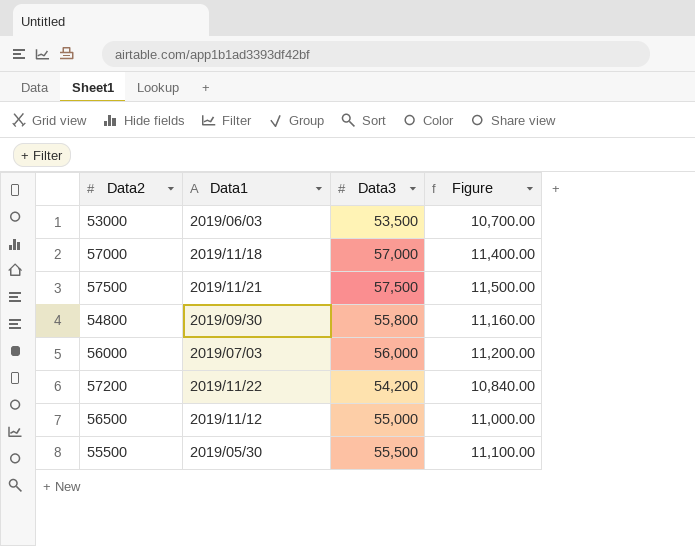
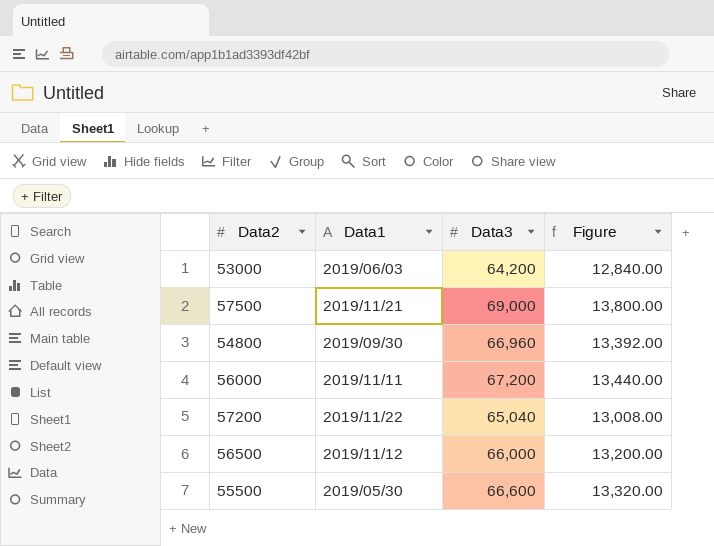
row 57000: 2019/11/18 | 57,000 | 11,400.00 -> none
53000 | Data3: 53,500 -> 64,200
53000 | Figure: 10,700.00 -> 12,840.00
57500 | Data3: 57,500 -> 69,000
57500 | Figure: 11,500.00 -> 13,800.00
54800 | Data3: 55,800 -> 66,960
54800 | Figure: 11,160.00 -> 13,392.00
56000 | Data1: 2019/07/03 -> 2019/11/11
56000 | Data3: 56,000 -> 67,200
56000 | Figure: 11,200.00 -> 13,440.00
57200 | Data3: 54,200 -> 65,040
57200 | Figure: 10,840.00 -> 13,008.00
56500 | Data3: 55,000 -> 66,000
56500 | Figure: 11,000.00 -> 13,200.00
55500 | Data3: 55,500 -> 66,600
55500 | Figure: 11,100.00 -> 13,320.00

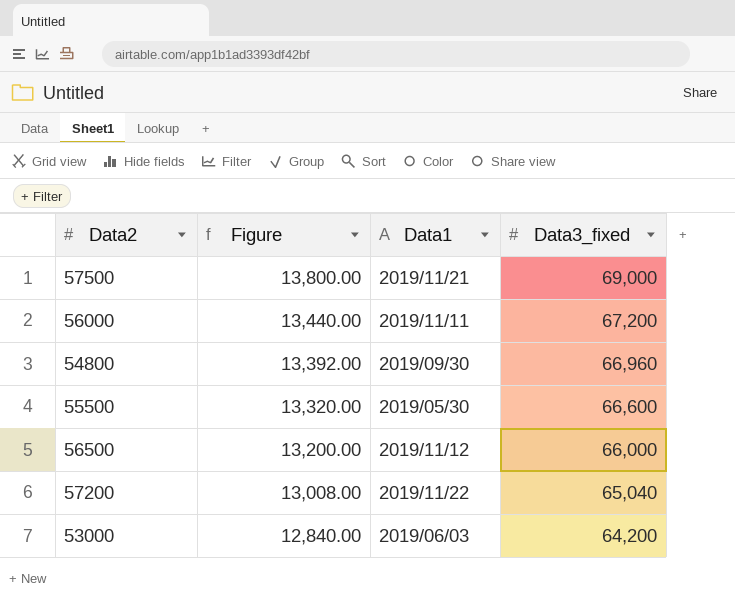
row order: none -> Figure descending
column Figure | position: 4 -> 2
column name: Data3 -> Data3_fixed

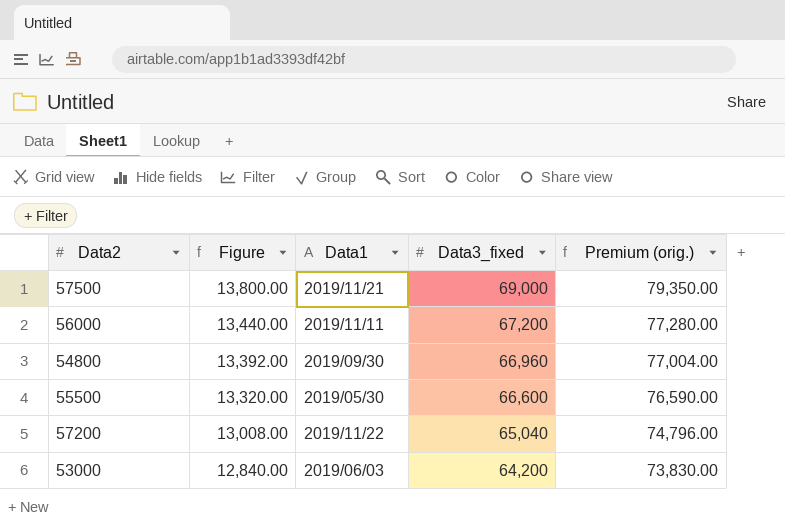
column Premium (orig.) | formula: none -> [Data3_fixed] * 1.15
row 56500: 13,200.00 | 2019/11/12 | 66,000 -> none

